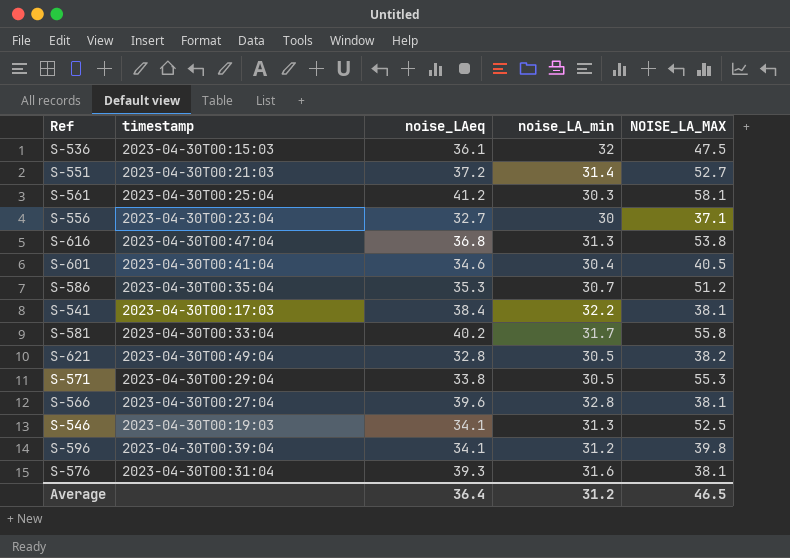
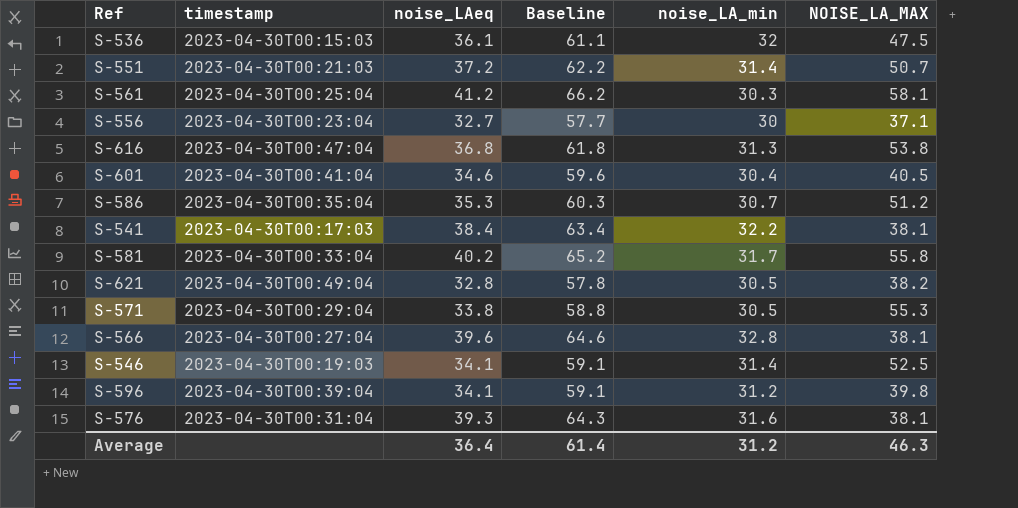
column Baseline | formula: none -> [noise_LAeq] + 25
S-551 | NOISE_LA_MAX: 52.7 -> 50.7
S-546 | noise_LA_min: 31.3 -> 31.4
Average | NOISE_LA_MAX: 46.5 -> 46.3

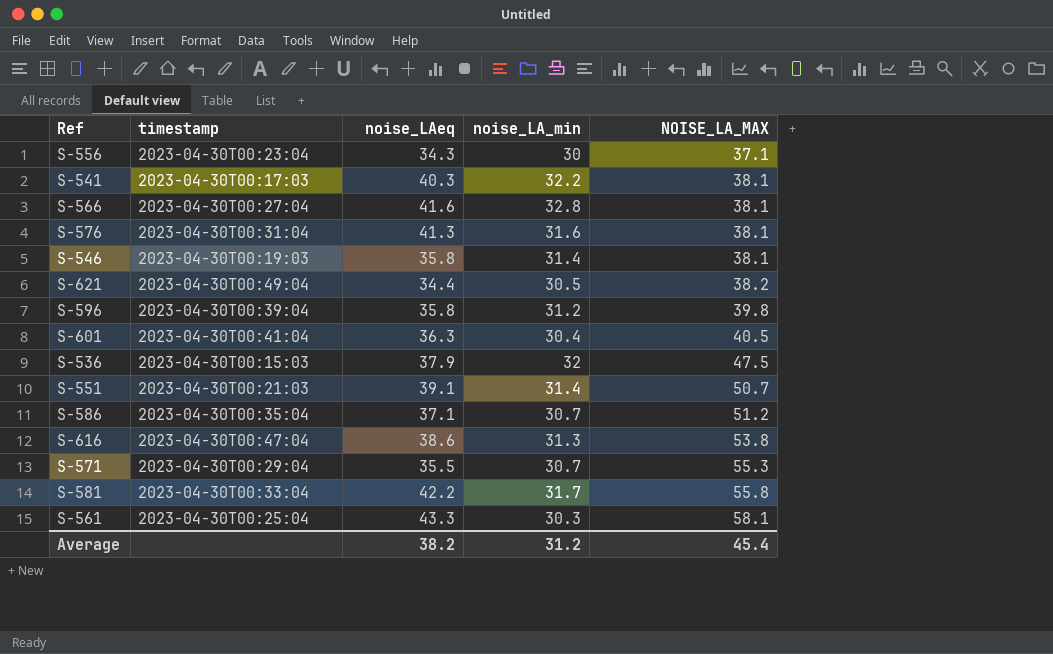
row order: none -> NOISE_LA_MAX ascending
column Baseline | formula: [noise_LAeq] + 25 -> none
S-556 | noise_LAeq: 32.7 -> 34.3
S-541 | noise_LAeq: 38.4 -> 40.3
S-566 | noise_LAeq: 39.6 -> 41.6
S-576 | noise_LAeq: 39.3 -> 41.3
S-546 | noise_LAeq: 34.1 -> 35.8
S-546 | NOISE_LA_MAX: 52.5 -> 38.1
S-621 | noise_LAeq: 32.8 -> 34.4
S-596 | noise_LAeq: 34.1 -> 35.8
S-601 | noise_LAeq: 34.6 -> 36.3
S-536 | noise_LAeq: 36.1 -> 37.9
S-551 | noise_LAeq: 37.2 -> 39.1
S-586 | noise_LAeq: 35.3 -> 37.1
S-616 | noise_LAeq: 36.8 -> 38.6
S-571 | noise_LAeq: 33.8 -> 35.5
S-571 | noise_LA_min: 30.5 -> 30.7
S-581 | noise_LAeq: 40.2 -> 42.2
S-561 | noise_LAeq: 41.2 -> 43.3
Average | noise_LAeq: 36.4 -> 38.2
Average | NOISE_LA_MAX: 46.3 -> 45.4

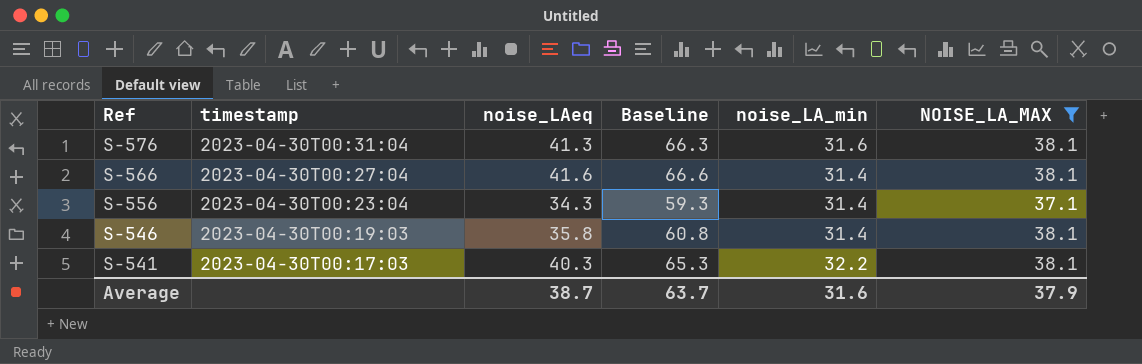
filter: none -> NOISE_LA_MAX <= 38.1
row order: NOISE_LA_MAX ascending -> Ref descending
column Baseline | formula: none -> [noise_LAeq] + 25
S-566 | noise_LA_min: 32.8 -> 31.4
S-556 | noise_LA_min: 30 -> 31.4
Average | noise_LAeq: 38.2 -> 38.7
Average | noise_LA_min: 31.2 -> 31.6
Average | NOISE_LA_MAX: 45.4 -> 37.9

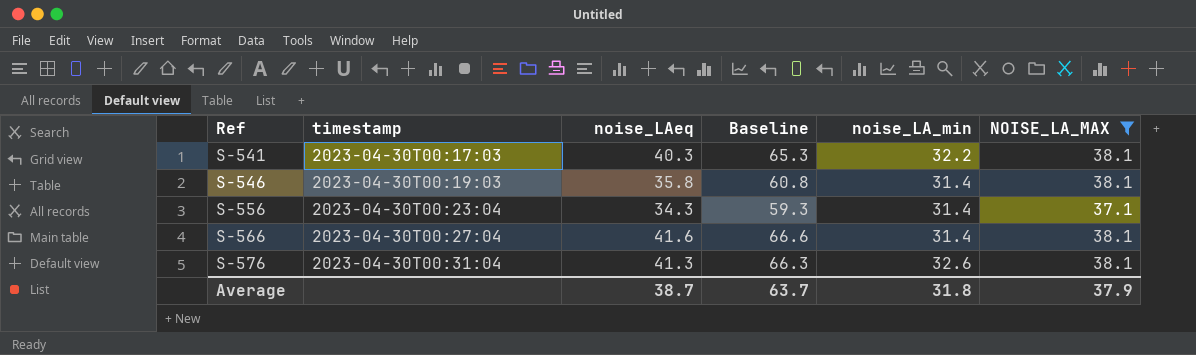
row order: Ref descending -> Ref ascending
S-576 | noise_LA_min: 31.6 -> 32.6
Average | noise_LA_min: 31.6 -> 31.8

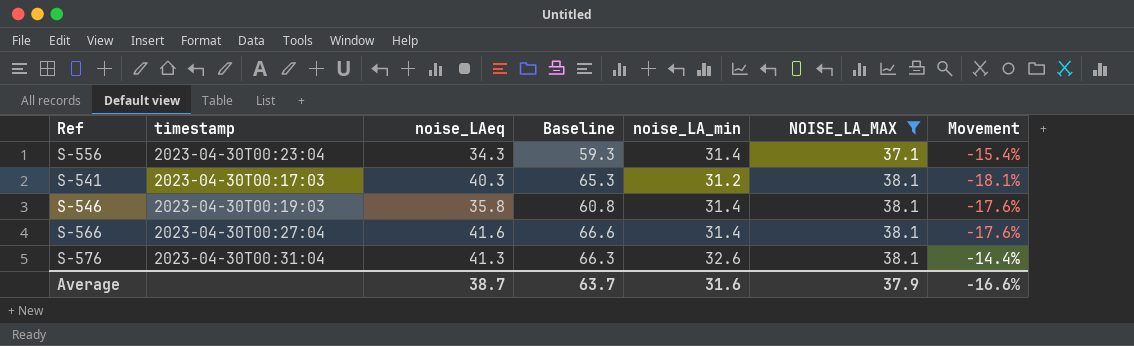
row order: Ref ascending -> NOISE_LA_MAX ascending
column Movement | formula: none -> ([noise_LA_min] - [NOISE_LA_MAX]) / [NOISE_LA_MAX]
S-541 | noise_LA_min: 32.2 -> 31.2
Average | noise_LA_min: 31.8 -> 31.6

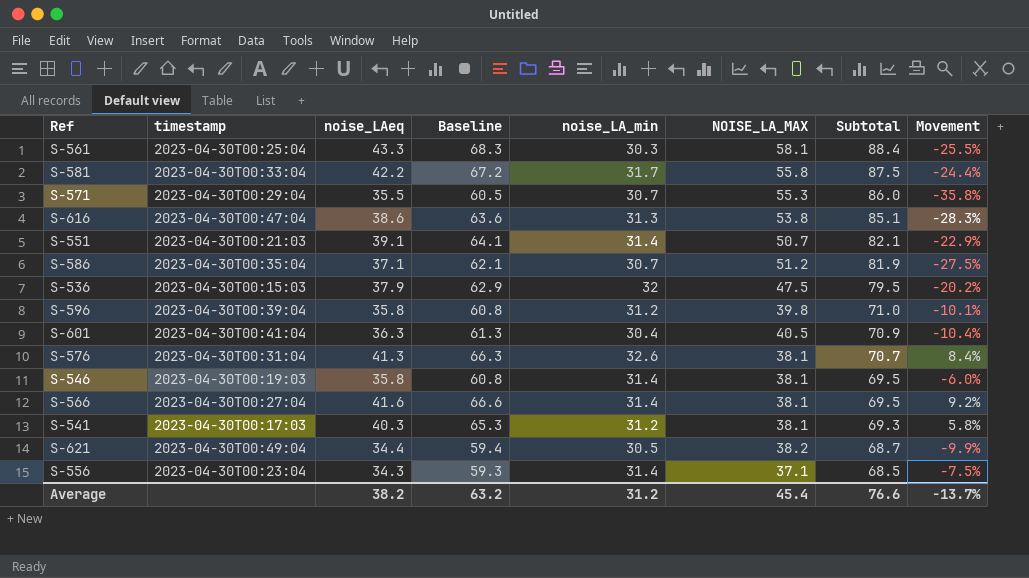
filter: NOISE_LA_MAX <= 38.1 -> none
row order: NOISE_LA_MAX ascending -> Subtotal descending
column Subtotal | formula: none -> [noise_LA_min] + [NOISE_LA_MAX]
column Movement | formula: ([noise_LA_min] - [NOISE_LA_MAX]) / [NOISE_LA_MAX] -> ([noise_LAeq] - [NOISE_LA_MAX]) / [NOISE_LA_MAX]
Average | noise_LAeq: 38.7 -> 38.2
Average | Baseline: 63.7 -> 63.2
Average | noise_LA_min: 31.6 -> 31.2
Average | NOISE_LA_MAX: 37.9 -> 45.4
Average | Movement: -16.6% -> -13.7%

